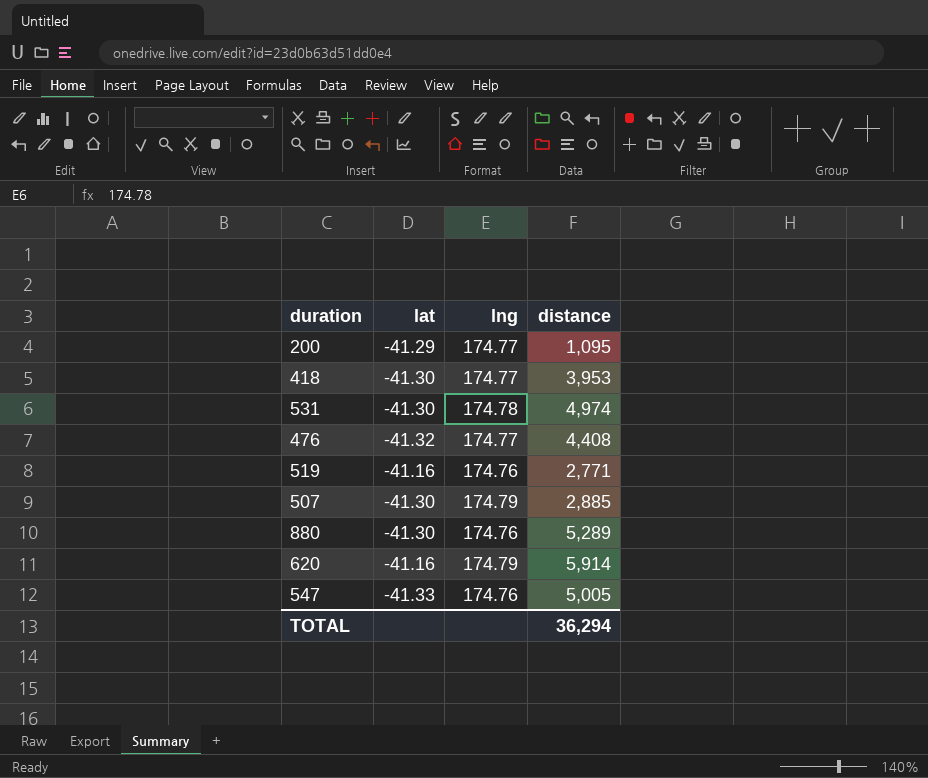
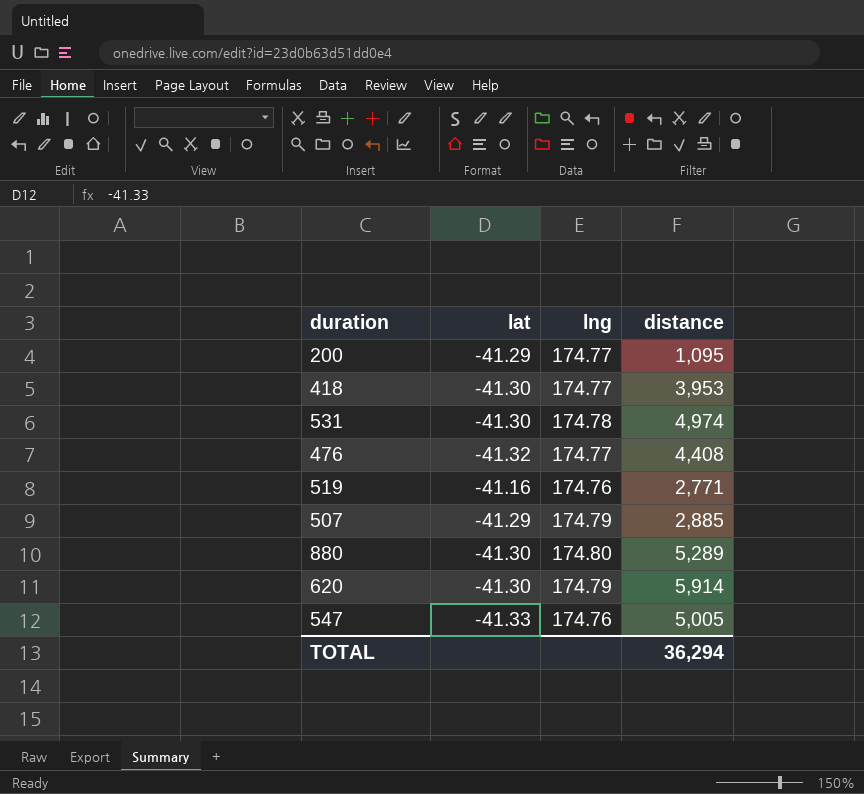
507 | lat: -41.30 -> -41.29
880 | lng: 174.76 -> 174.80
620 | lat: -41.16 -> -41.30

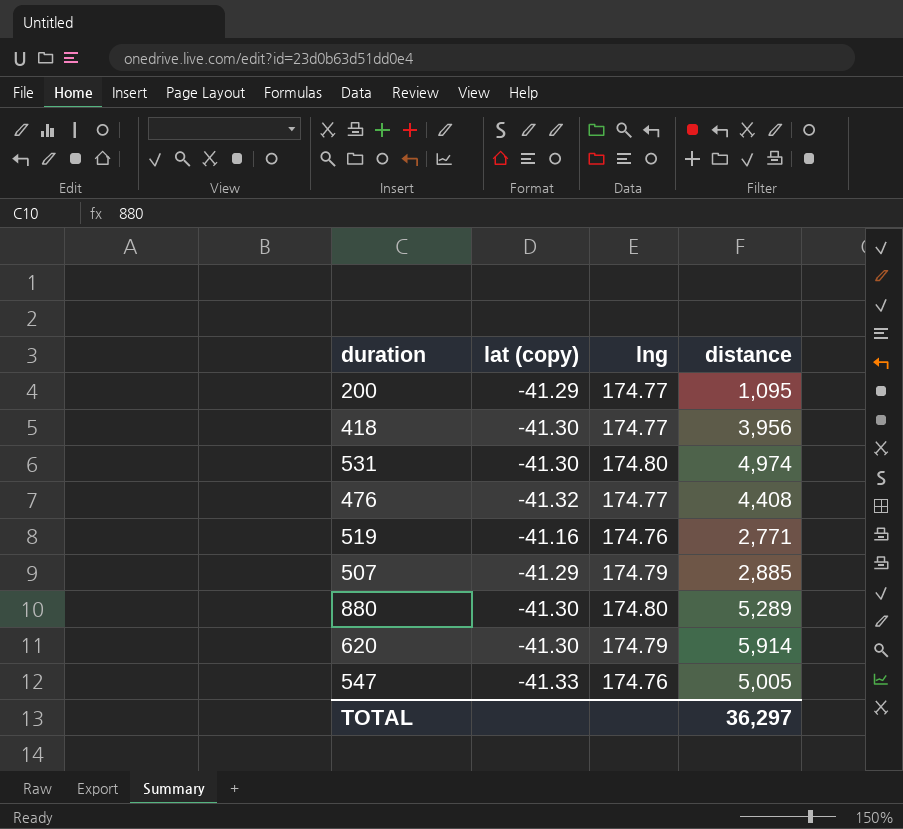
column name: lat -> lat (copy)
418 | distance: 3,953 -> 3,956
531 | lng: 174.78 -> 174.80
TOTAL | distance: 36,294 -> 36,297

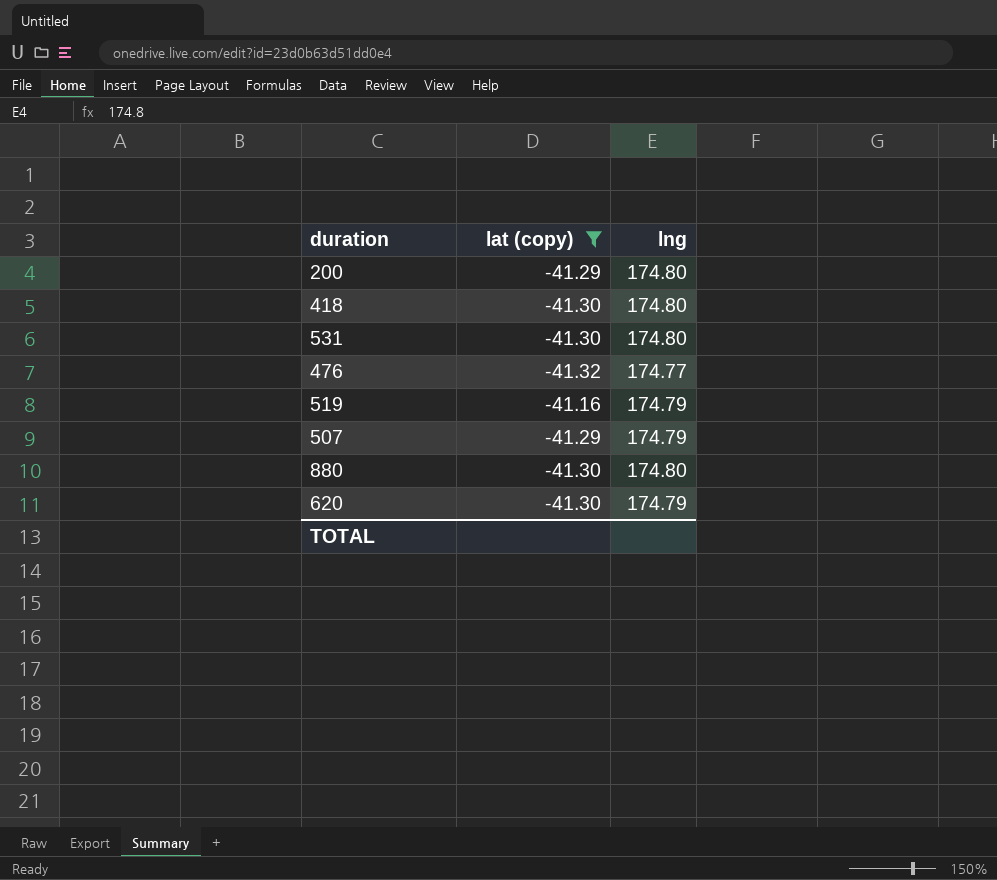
filter: none -> lat (copy) != -41.33
column distance | position: 4 -> none
200 | lng: 174.77 -> 174.80
418 | lng: 174.77 -> 174.80
519 | lng: 174.76 -> 174.79

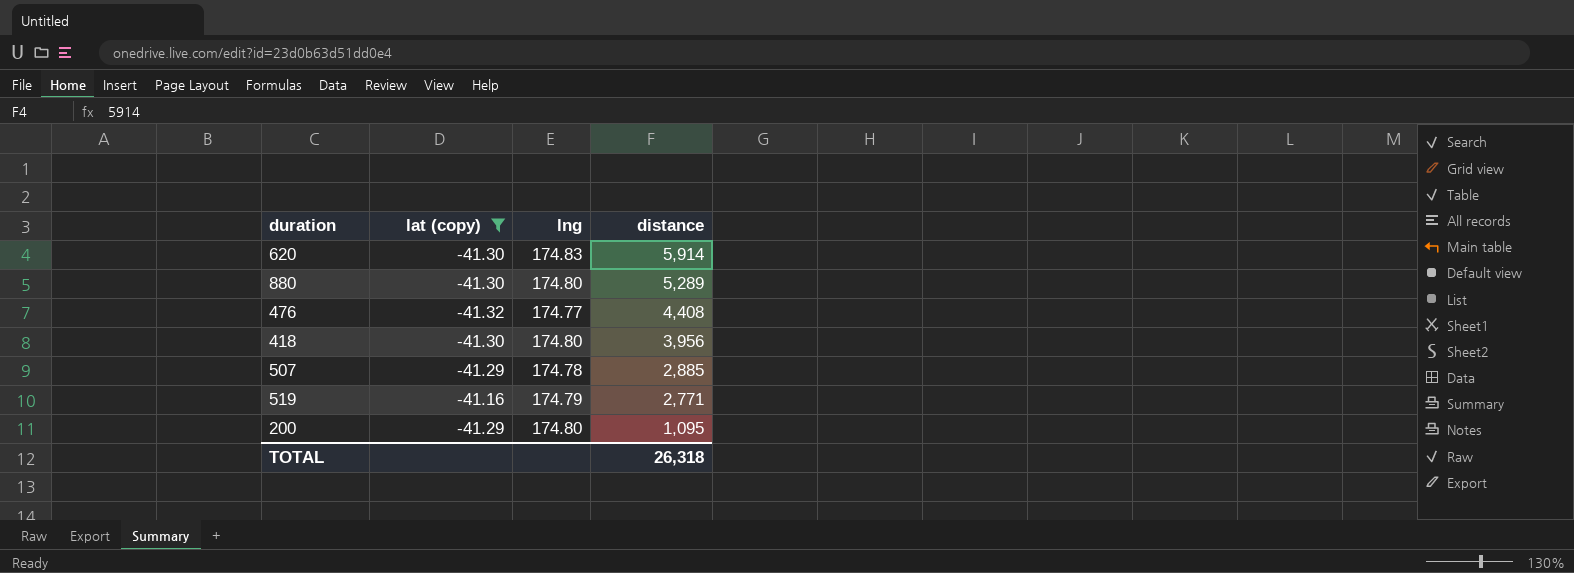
row order: none -> distance descending
column distance | position: none -> 4
row 531: -41.30 | 174.80 -> none
620 | lng: 174.79 -> 174.83
507 | lng: 174.79 -> 174.78

